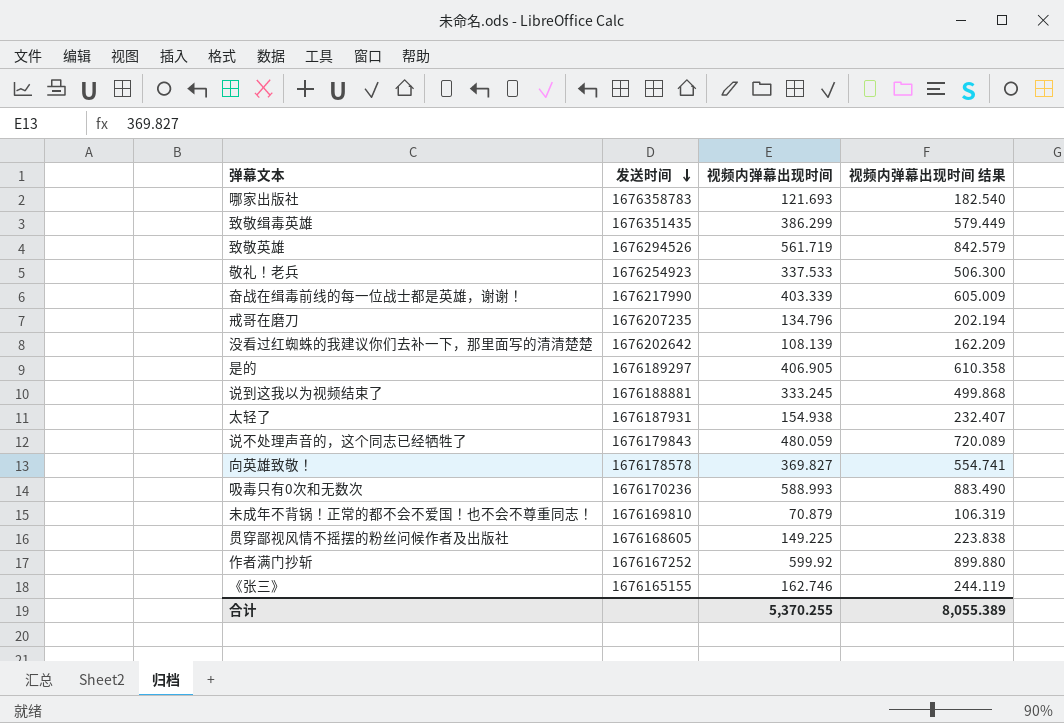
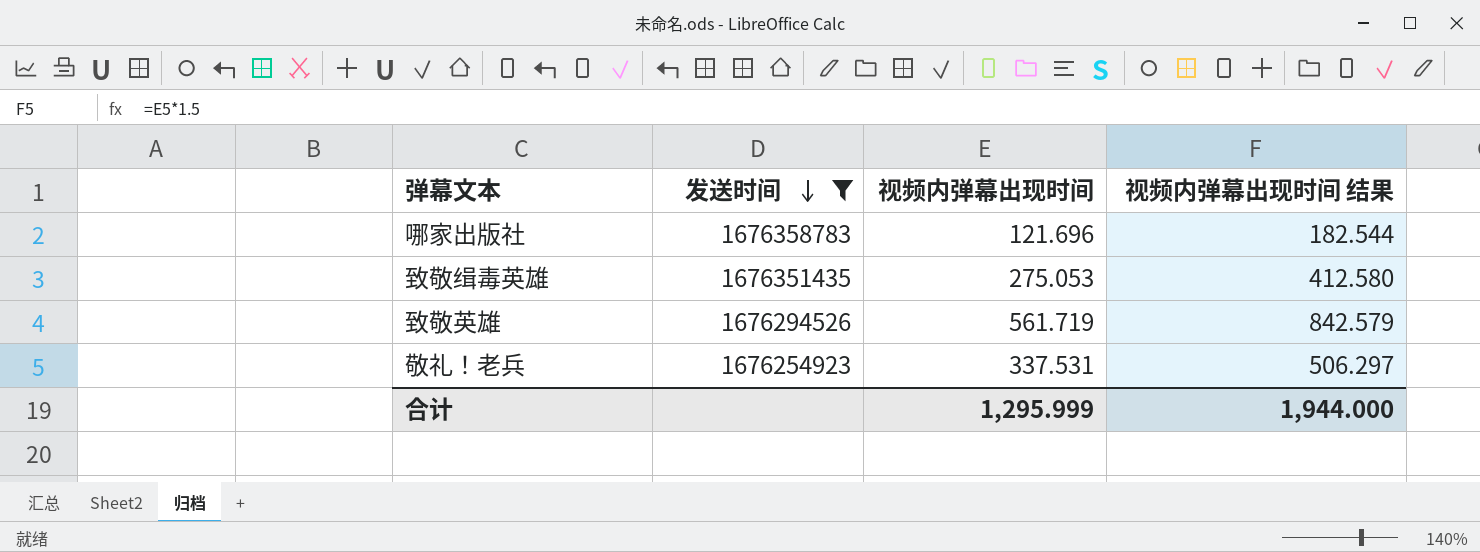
filter: none -> 发送时间 >= 1676254923
哪家出版社 | 视频内弹幕出现时间: 121.693 -> 121.696
哪家出版社 | 视频内弹幕出现时间 结果: 182.540 -> 182.544
致敬缉毒英雄 | 视频内弹幕出现时间: 386.299 -> 275.053
致敬缉毒英雄 | 视频内弹幕出现时间 结果: 579.449 -> 412.580
敬礼！老兵 | 视频内弹幕出现时间: 337.533 -> 337.531
敬礼！老兵 | 视频内弹幕出现时间 结果: 506.300 -> 506.297
合计 | 视频内弹幕出现时间: 5,370.255 -> 1,295.999
合计 | 视频内弹幕出现时间 结果: 8,055.389 -> 1,944.000

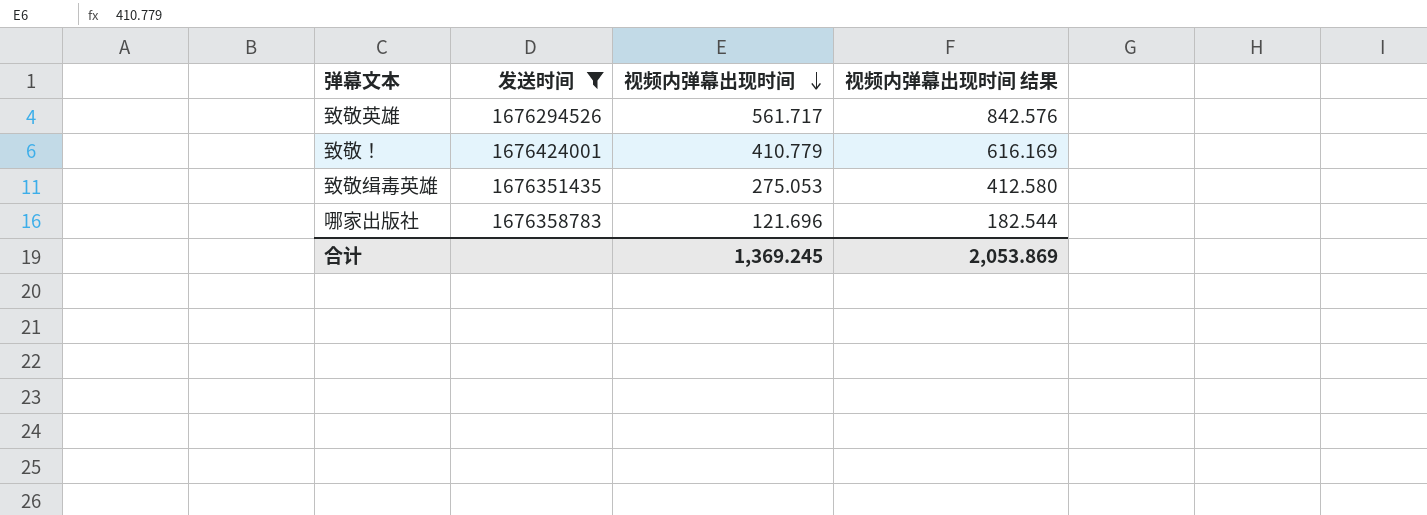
row order: 发送时间 descending -> 视频内弹幕出现时间 descending
row 敬礼！老兵: 1676254923 | 337.531 | 506.297 -> none
致敬英雄 | 视频内弹幕出现时间: 561.719 -> 561.717
致敬英雄 | 视频内弹幕出现时间 结果: 842.579 -> 842.576
row 致敬！: none -> 1676424001 | 410.779 | 616.169
合计 | 视频内弹幕出现时间: 1,295.999 -> 1,369.245
合计 | 视频内弹幕出现时间 结果: 1,944.000 -> 2,053.869

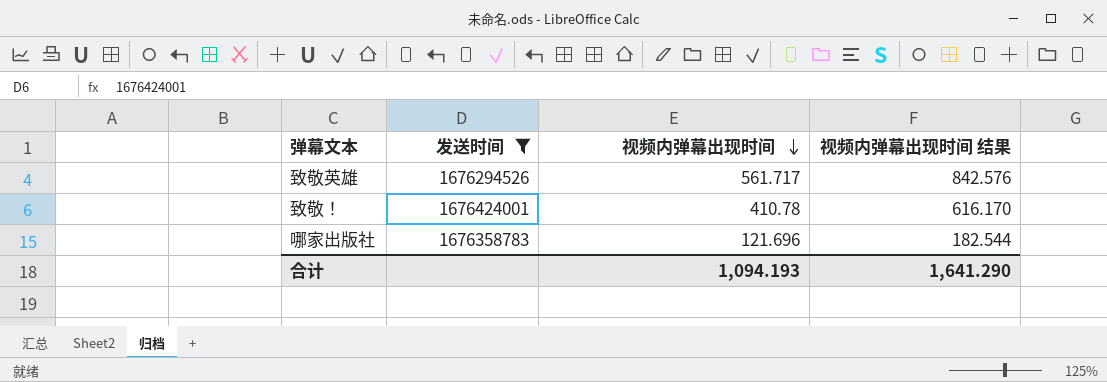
row 致敬缉毒英雄: 1676351435 | 275.053 | 412.580 -> none
致敬！ | 视频内弹幕出现时间: 410.779 -> 410.78
致敬！ | 视频内弹幕出现时间 结果: 616.169 -> 616.170
合计 | 视频内弹幕出现时间: 1,369.245 -> 1,094.193
合计 | 视频内弹幕出现时间 结果: 2,053.869 -> 1,641.290

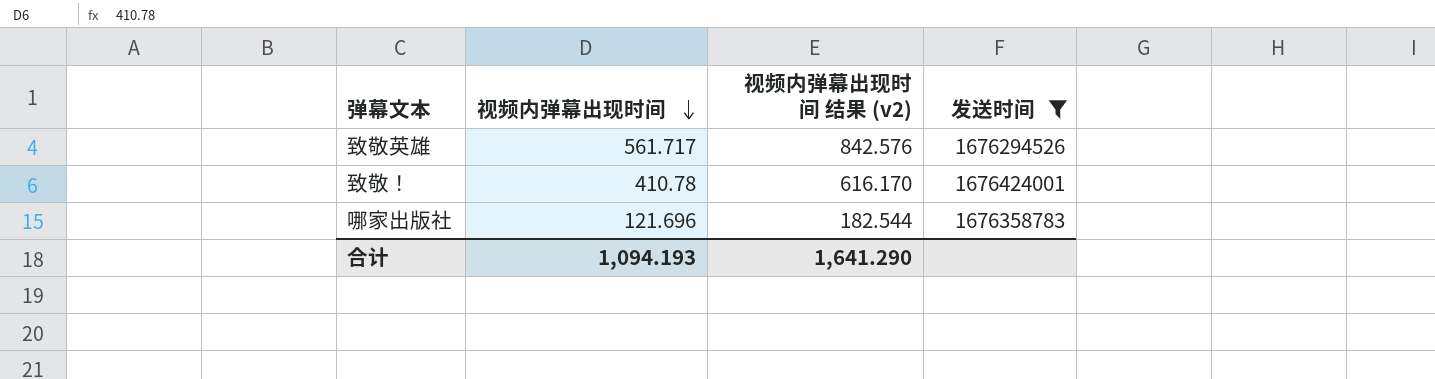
column name: 视频内弹幕出现时间 结果 -> 视频内弹幕出现时间 结果 (v2)
column 发送时间 | position: 2 -> 4

